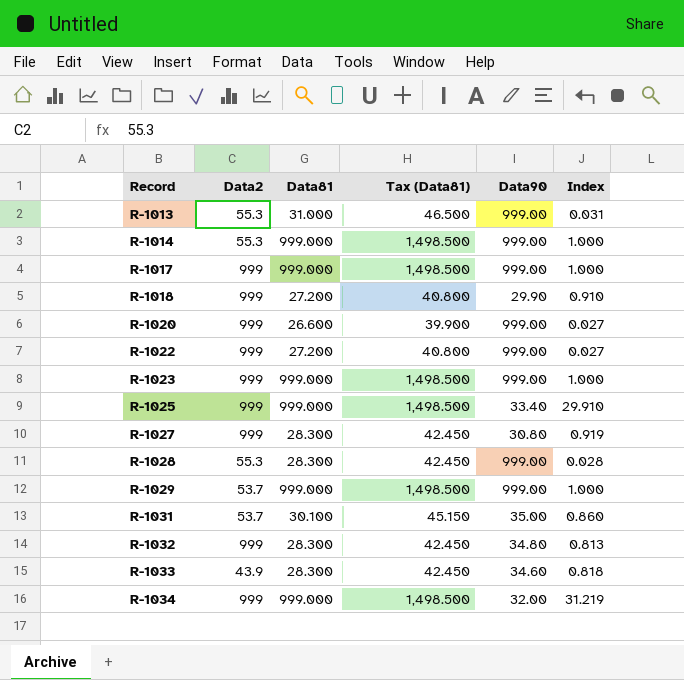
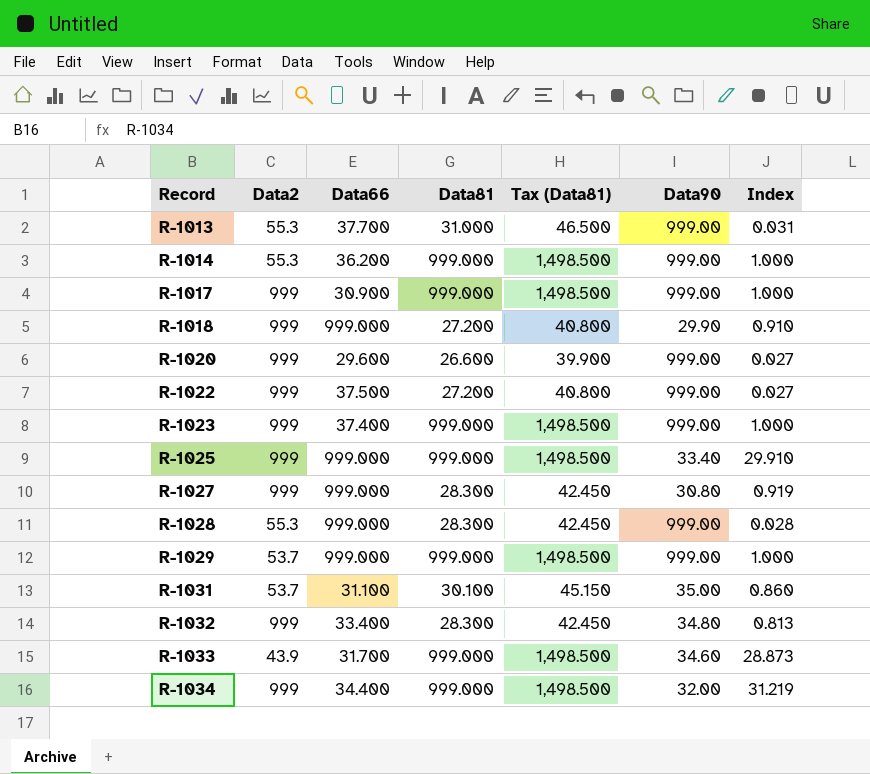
column Data66 | position: none -> 3
R-1033 | Data81: 28.300 -> 999.000
R-1033 | Tax (Data81): 42.450 -> 1,498.500
R-1033 | Index: 0.818 -> 28.873

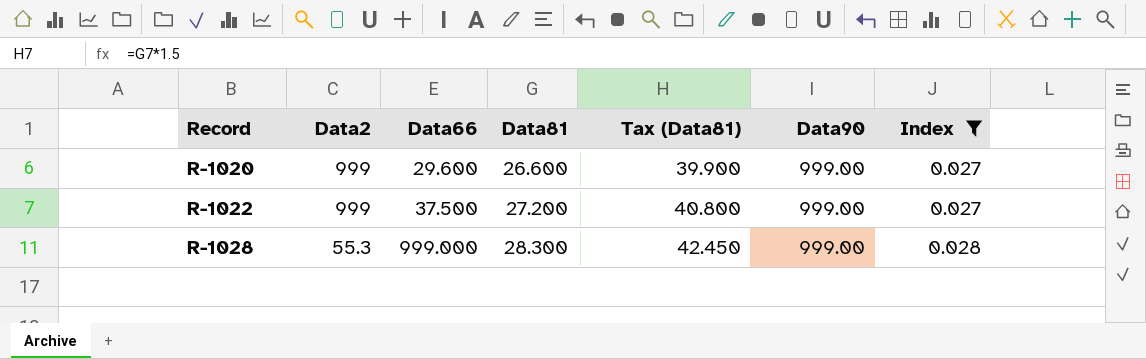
filter: none -> Index <= 0.028

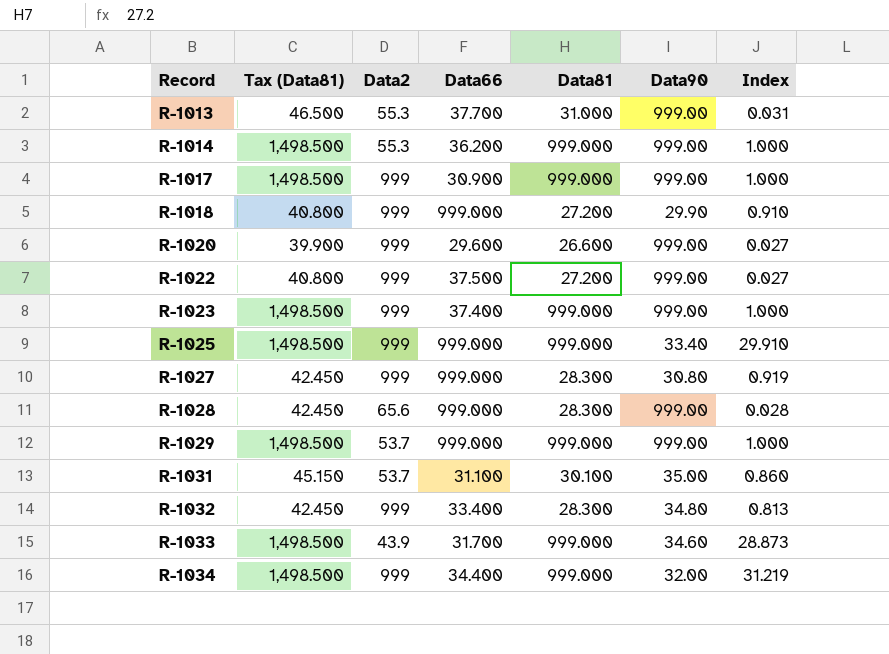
filter: Index <= 0.028 -> none
column Tax (Data81) | position: 5 -> 2
R-1028 | Data2: 55.3 -> 65.6

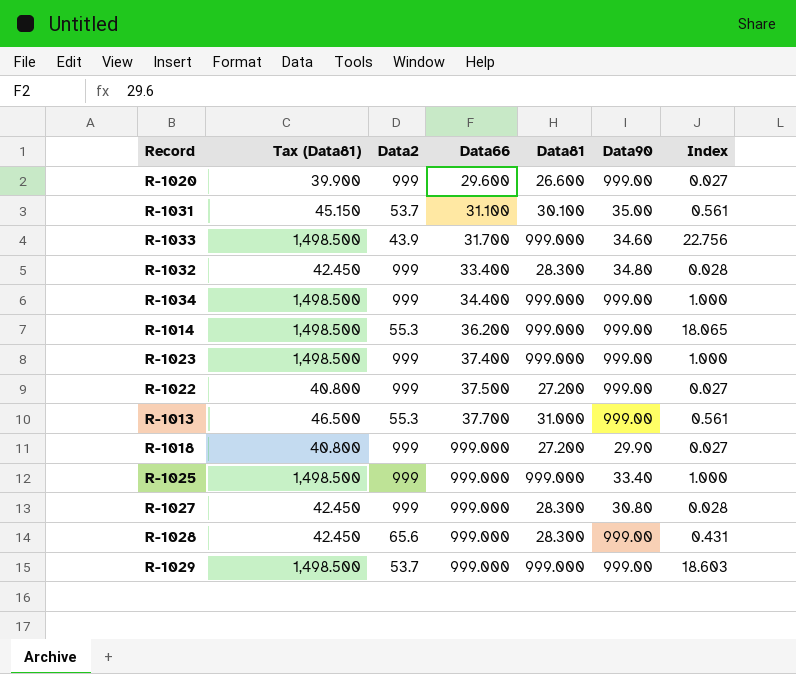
row order: Record ascending -> Data66 ascending
column Index | formula: [Data81] / [Data90] -> [Data81] / [Data2]
row R-1017: 1,498.500 | 999 | 30.900 | 999.000 | 999.00 | 1.000 -> none
R-1034 | Data90: 32.00 -> 999.00

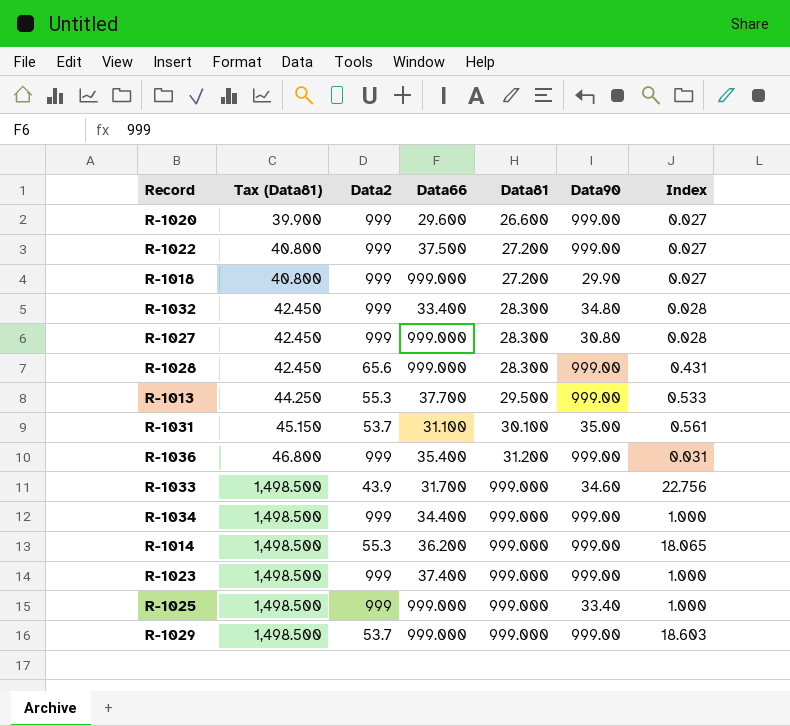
row order: Data66 ascending -> Tax (Data81) ascending
R-1013 | Tax (Data81): 46.500 -> 44.250
R-1013 | Data81: 31.000 -> 29.500
R-1013 | Index: 0.561 -> 0.533
row R-1036: none -> 46.800 | 999 | 35.400 | 31.200 | 999.00 | 0.031

